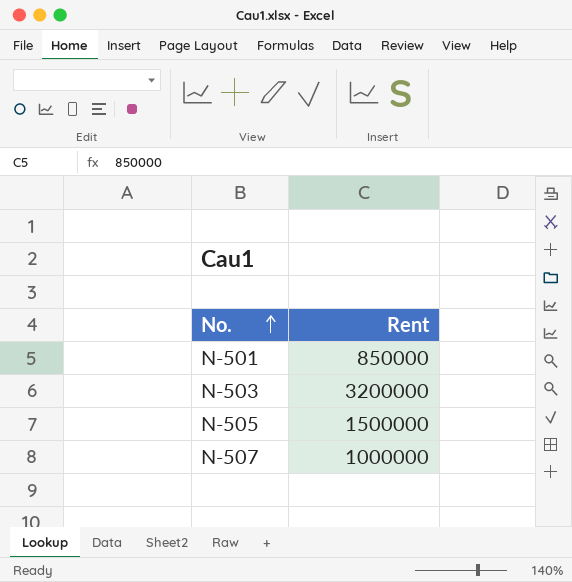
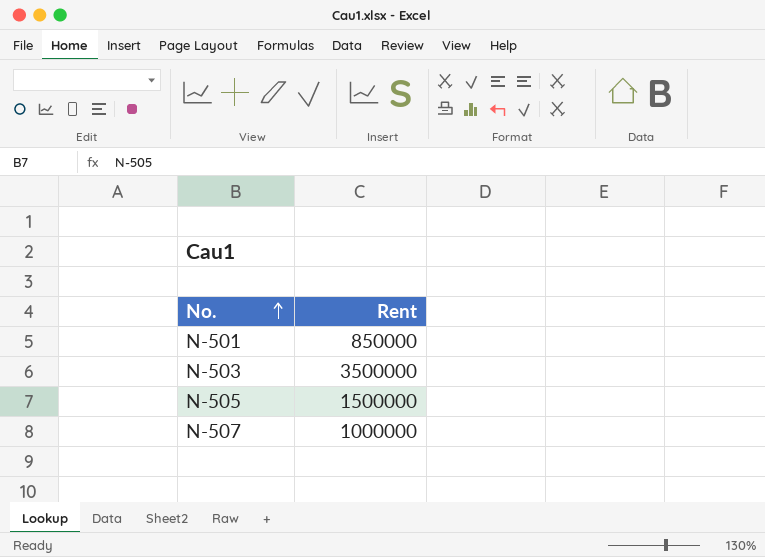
N-503 | Rent: 3200000 -> 3500000

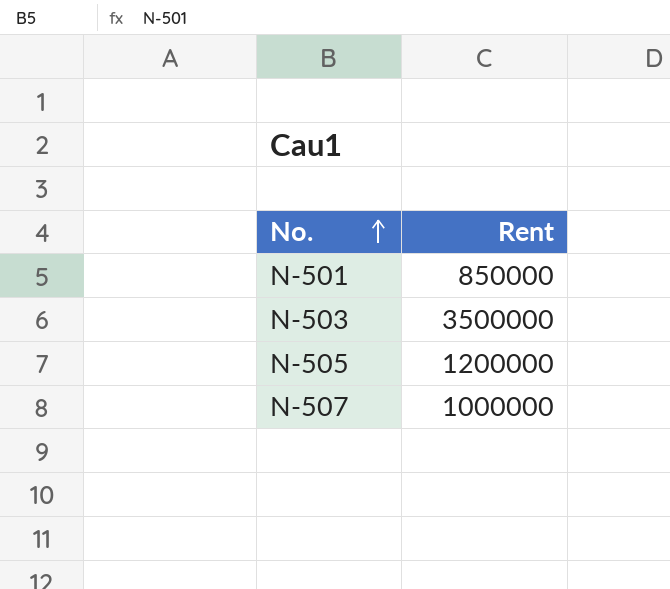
N-505 | Rent: 1500000 -> 1200000

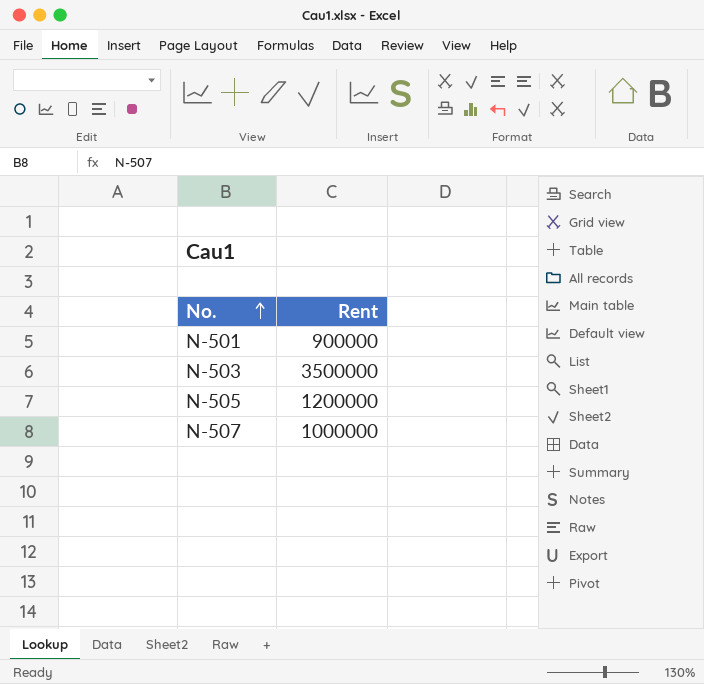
N-501 | Rent: 850000 -> 900000

